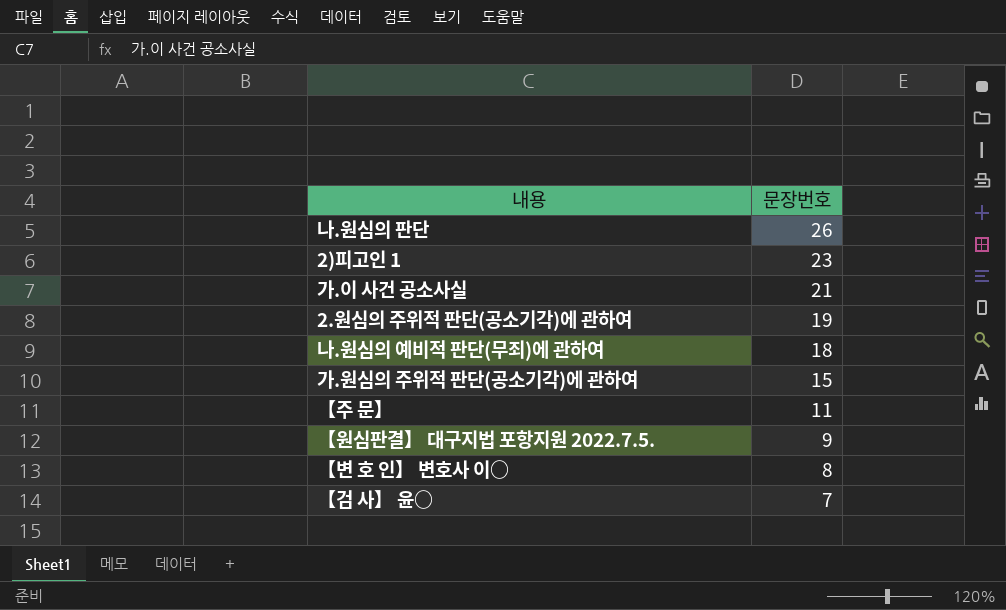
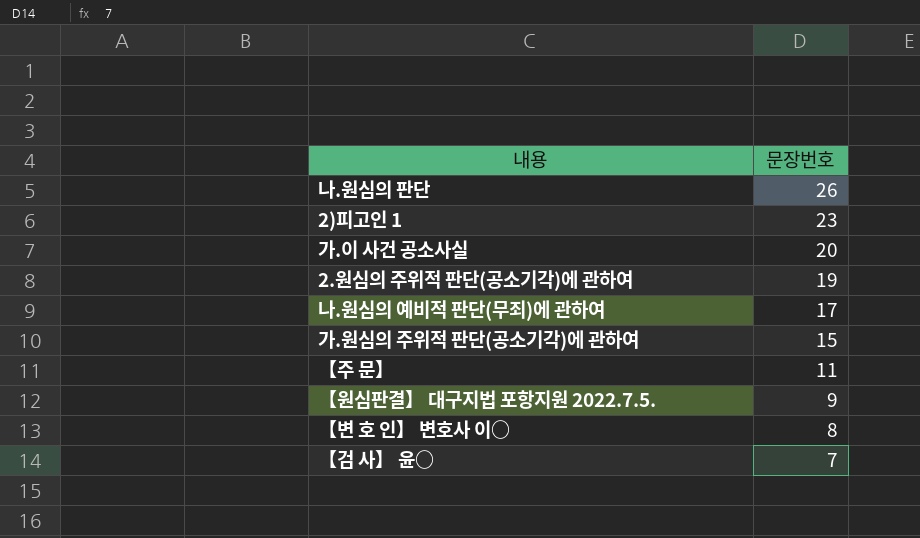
가.이 사건 공소사실 | 문장번호: 21 -> 20
나.원심의 예비적 판단(무죄)에 관하여 | 문장번호: 18 -> 17

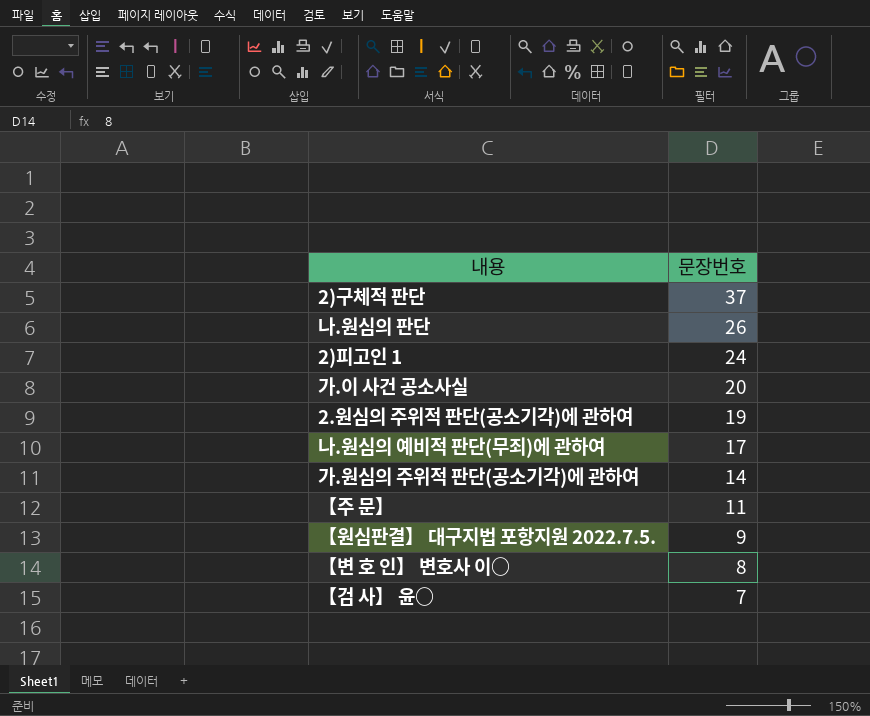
row 2)구체적 판단: none -> 37
2)피고인 1 | 문장번호: 23 -> 24
가.원심의 주위적 판단(공소기각)에 관하여 | 문장번호: 15 -> 14

